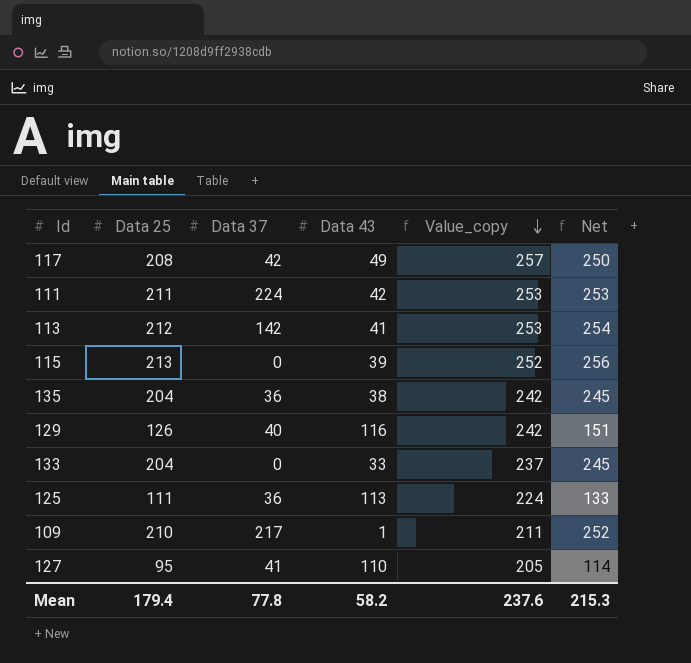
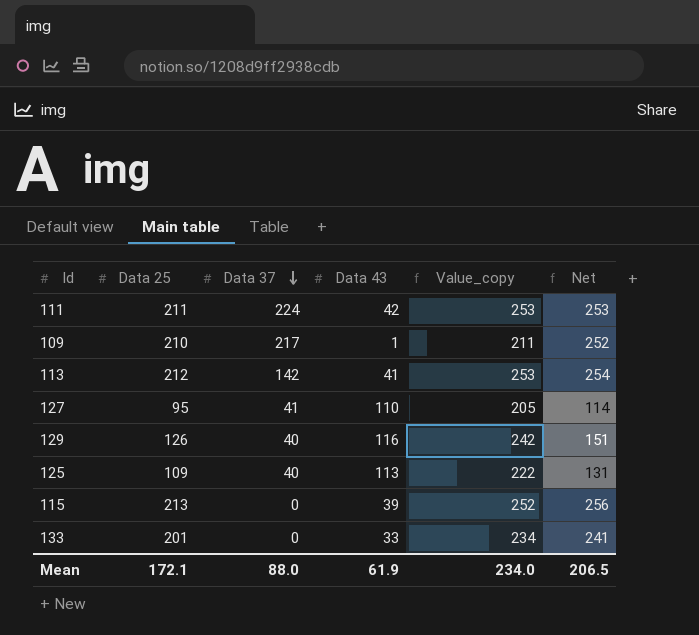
row order: Value_copy descending -> Data 37 descending
row 117: 208 | 42 | 49 | 257 | 250 -> none
row 135: 204 | 36 | 38 | 242 | 245 -> none
125 | Data 25: 111 -> 109
125 | Data 37: 36 -> 40
125 | Value_copy: 224 -> 222
125 | Net: 133 -> 131
133 | Data 25: 204 -> 201
133 | Value_copy: 237 -> 234
133 | Net: 245 -> 241
Mean | Data 25: 179.4 -> 172.1
Mean | Data 37: 77.8 -> 88.0
Mean | Data 43: 58.2 -> 61.9
Mean | Value_copy: 237.6 -> 234.0
Mean | Net: 215.3 -> 206.5

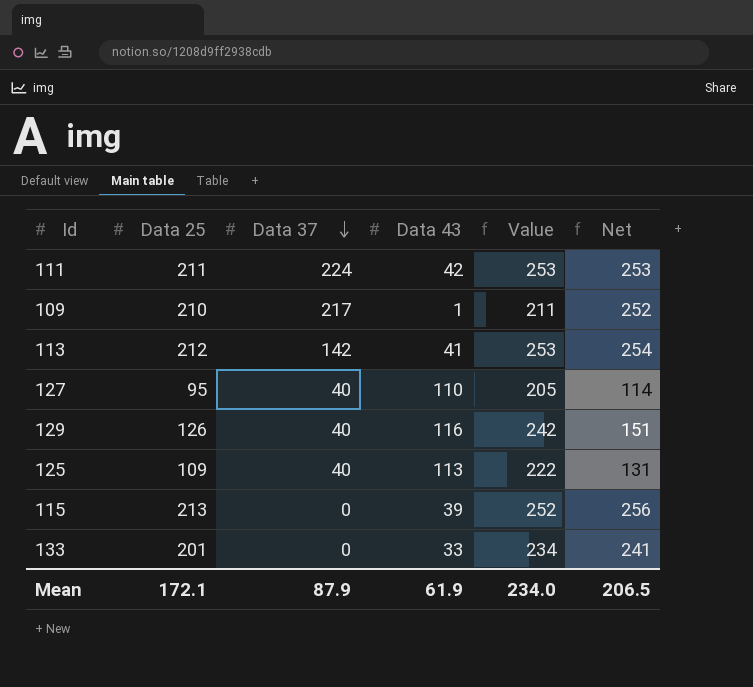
column name: Value_copy -> Value
127 | Data 37: 41 -> 40
Mean | Data 37: 88.0 -> 87.9

